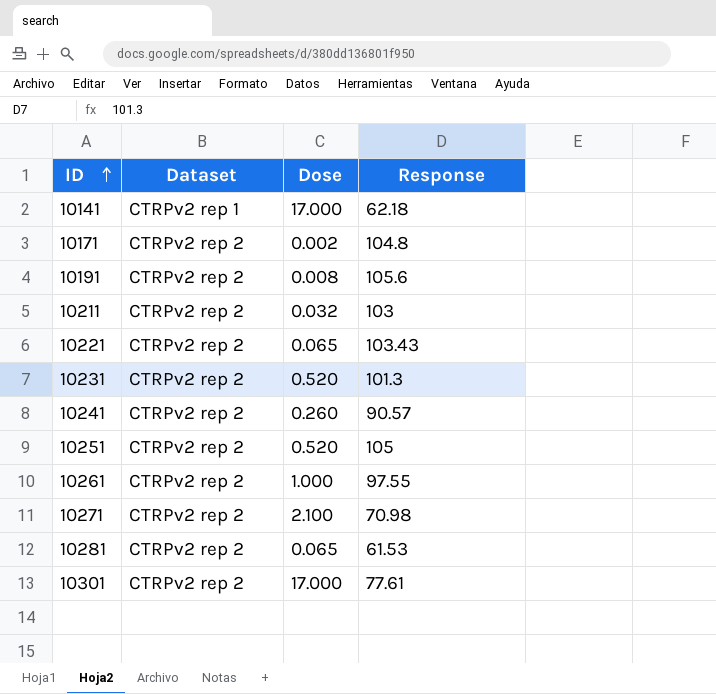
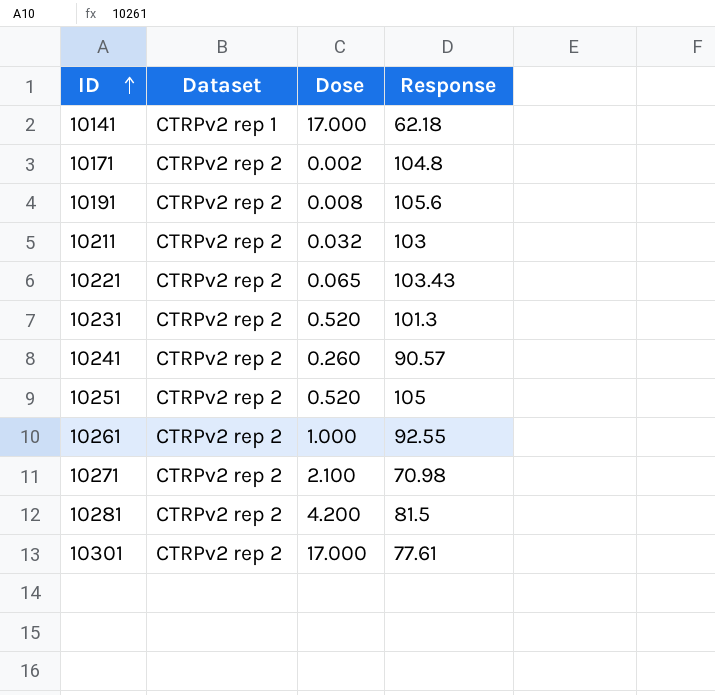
10261 | Response: 97.55 -> 92.55
10281 | Dose: 0.065 -> 4.200
10281 | Response: 61.53 -> 81.5

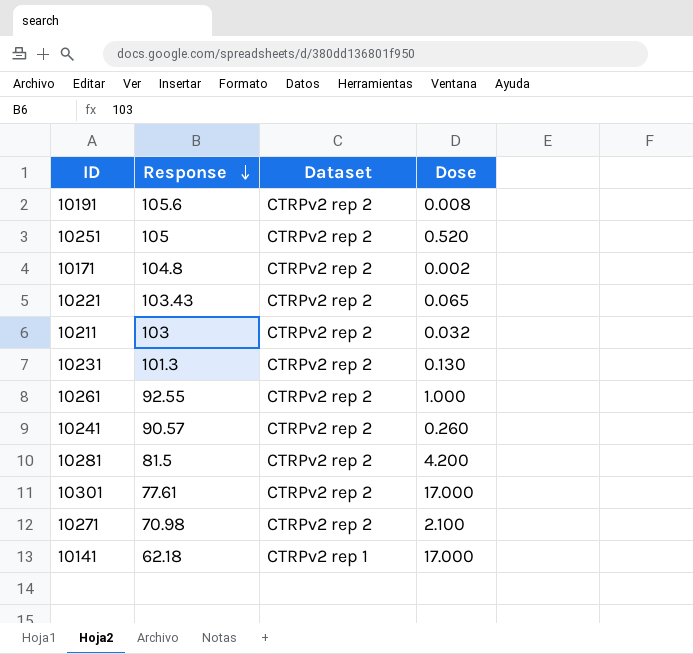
row order: ID ascending -> Response descending
column Response | position: 4 -> 2
10231 | Dose: 0.520 -> 0.130

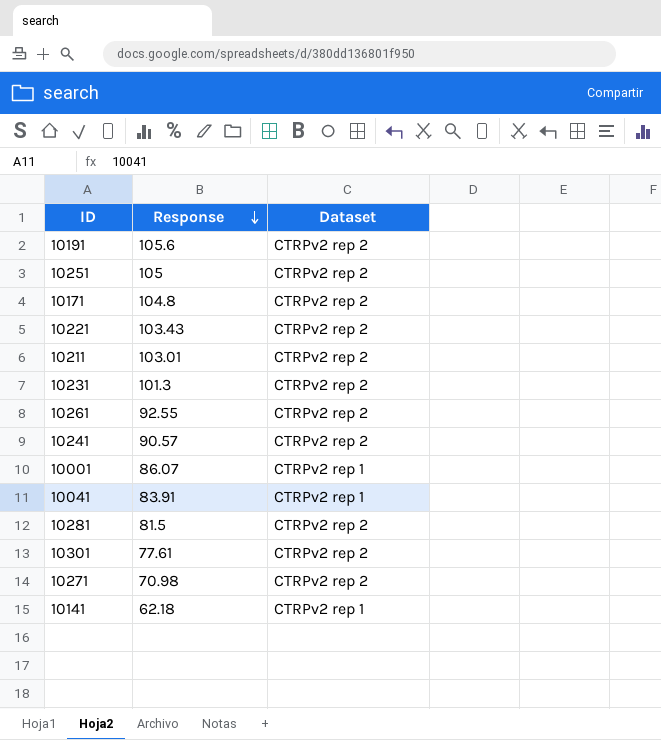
column Dose | position: 4 -> none
10211 | Response: 103 -> 103.01
row 10001: none -> 86.07 | CTRPv2 rep 1
row 10041: none -> 83.91 | CTRPv2 rep 1

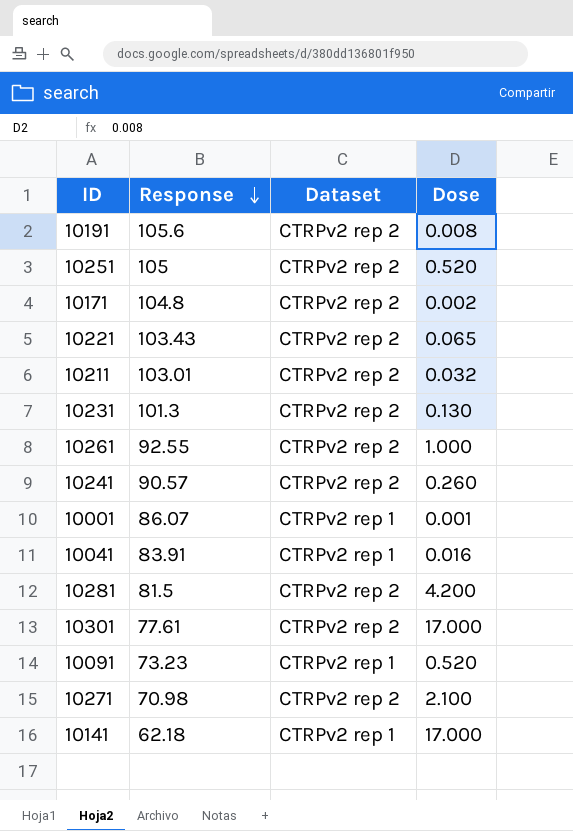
column Dose | position: none -> 4
row 10091: none -> 73.23 | CTRPv2 rep 1 | 0.520

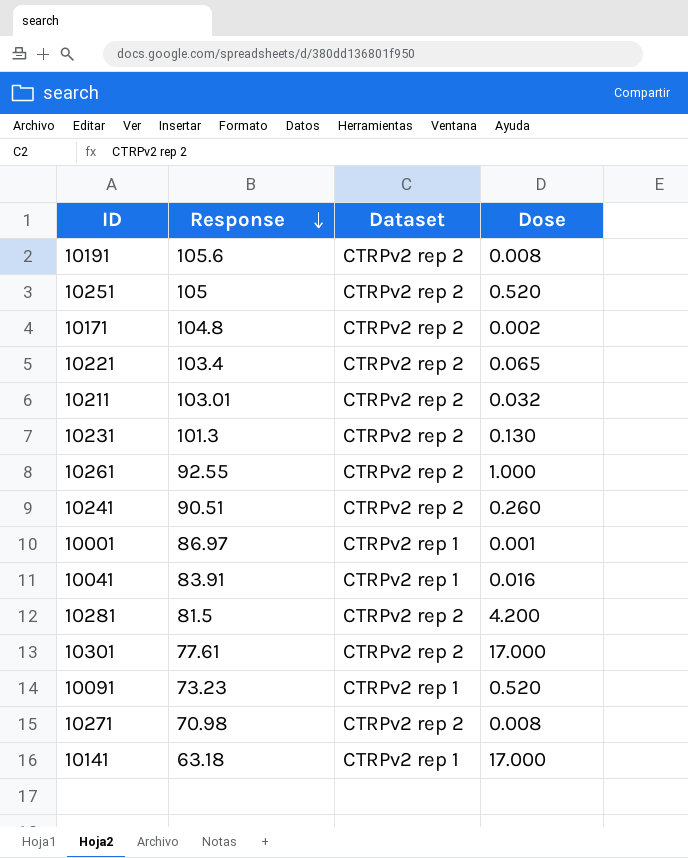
10221 | Response: 103.43 -> 103.4
10241 | Response: 90.57 -> 90.51
10001 | Response: 86.07 -> 86.97
10271 | Dose: 2.100 -> 0.008
10141 | Response: 62.18 -> 63.18

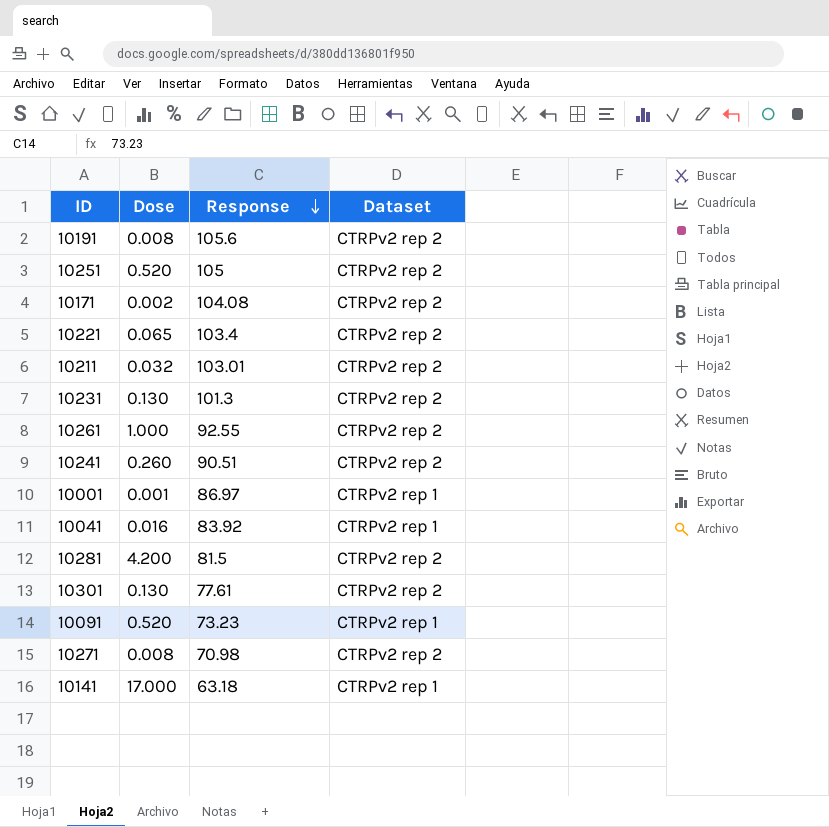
column Dose | position: 4 -> 2
10171 | Response: 104.8 -> 104.08
10041 | Response: 83.91 -> 83.92
10301 | Dose: 17.000 -> 0.130

